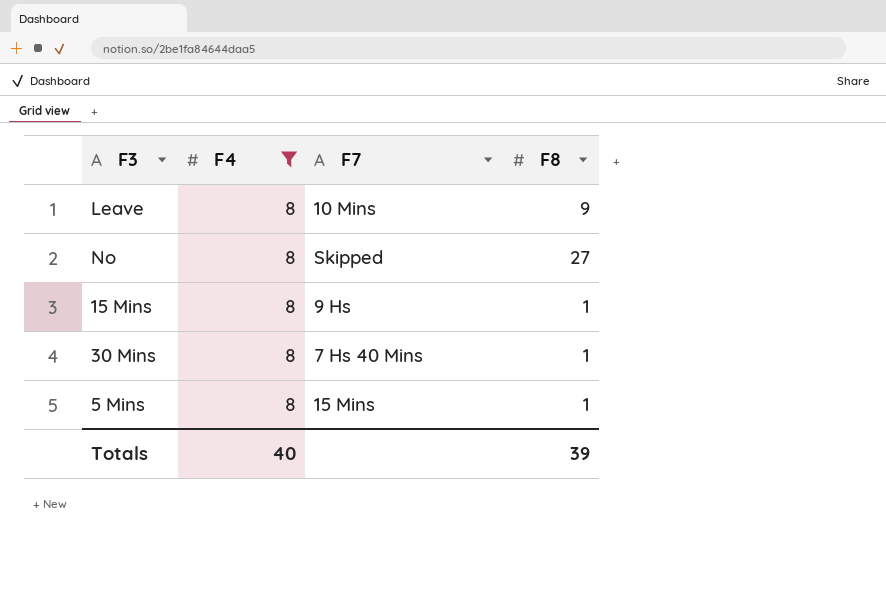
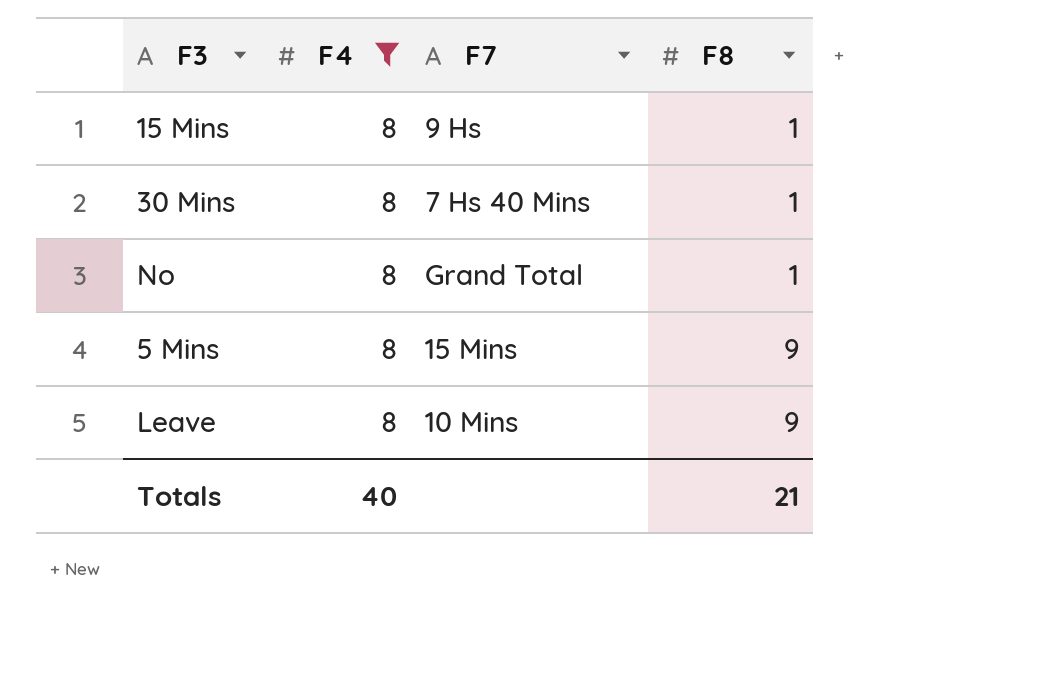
row order: none -> F8 ascending
No | F7: Skipped -> Grand Total
No | F8: 27 -> 1
5 Mins | F8: 1 -> 9
Totals | F8: 39 -> 21

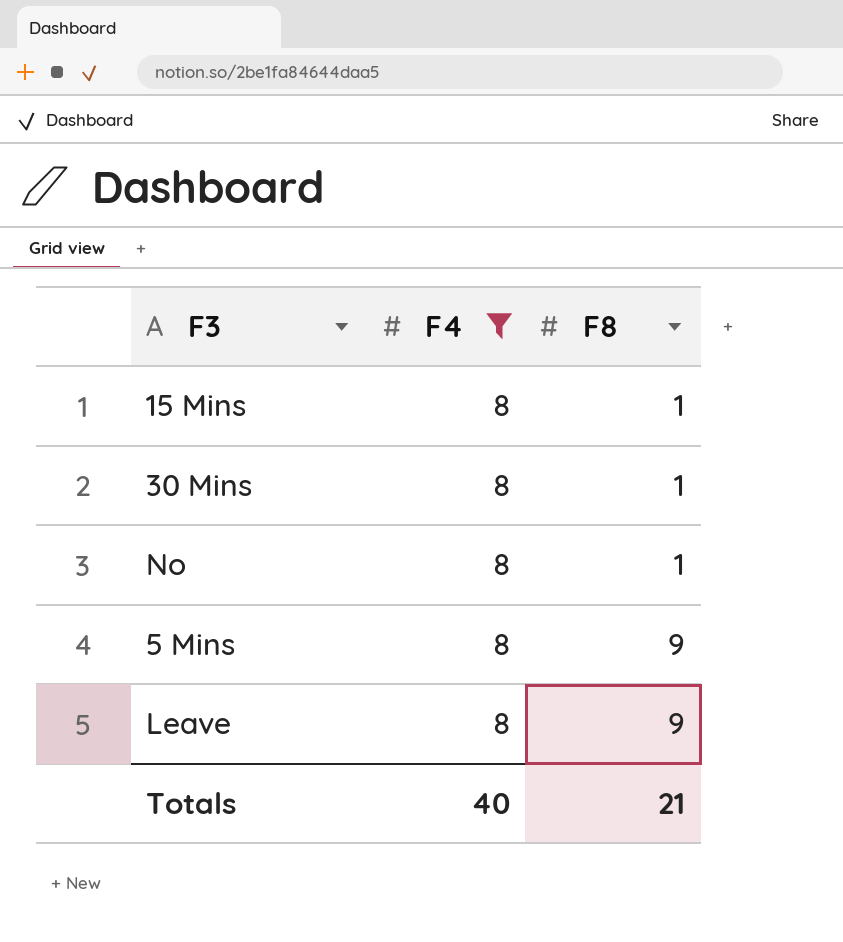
column F7 | position: 3 -> none

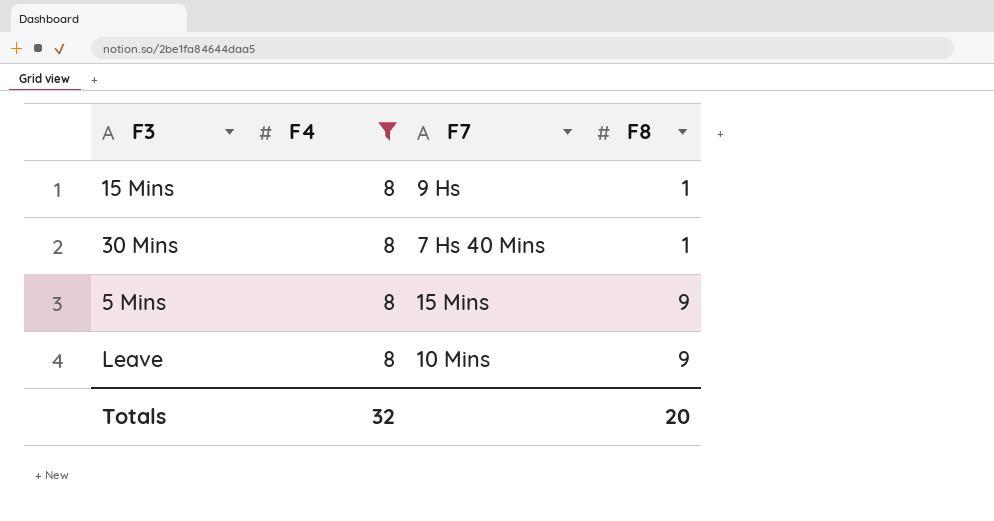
column F7 | position: none -> 3
row No: 8 | 1 -> none
Totals | F4: 40 -> 32
Totals | F8: 21 -> 20

